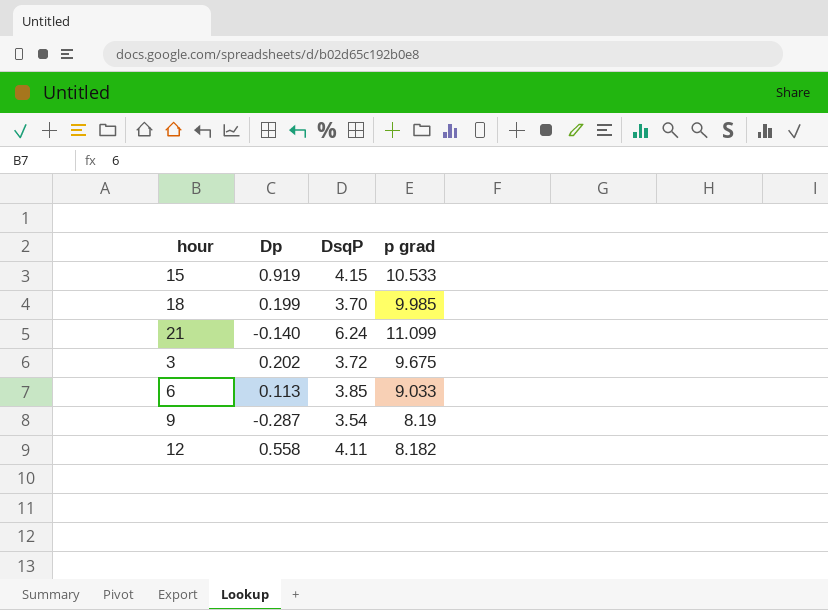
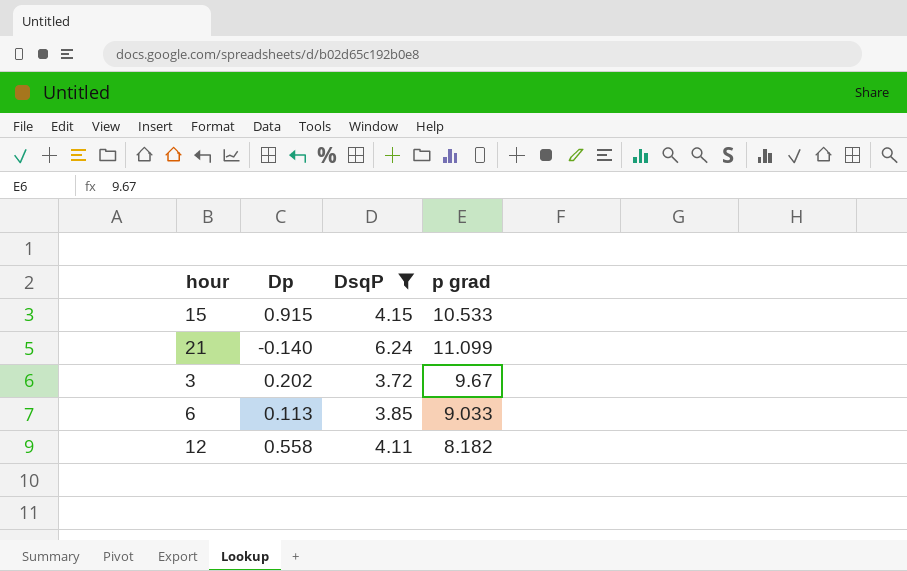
filter: none -> DsqP >= 3.72
15 | Dp: 0.919 -> 0.915
3 | p grad: 9.675 -> 9.67

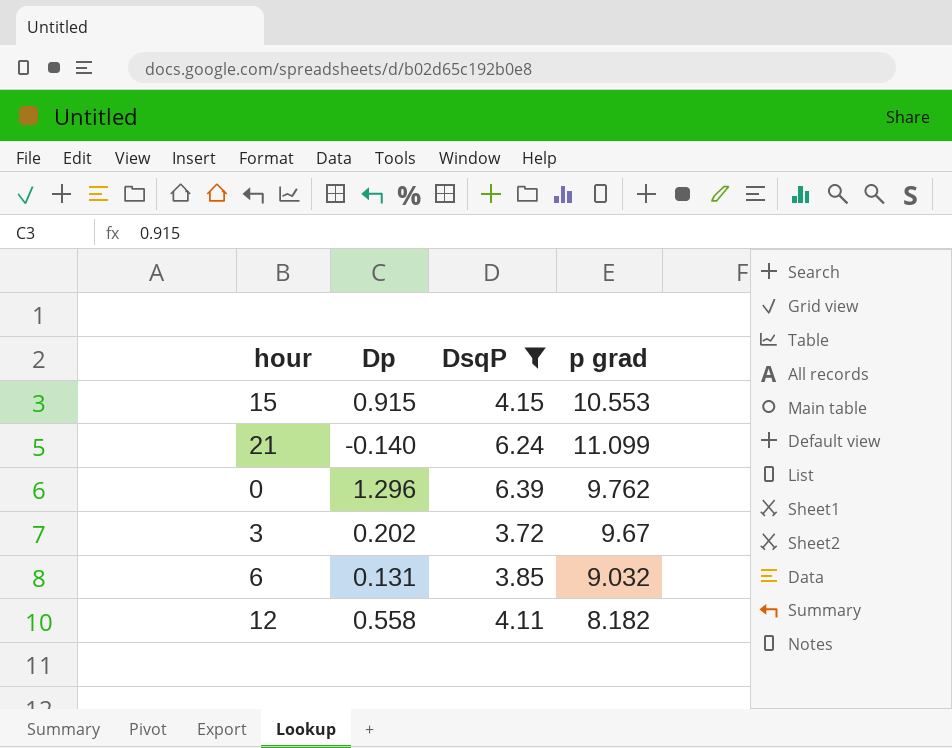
15 | p grad: 10.533 -> 10.553
row 0: none -> 1.296 | 6.39 | 9.762
6 | Dp: 0.113 -> 0.131
6 | p grad: 9.033 -> 9.032

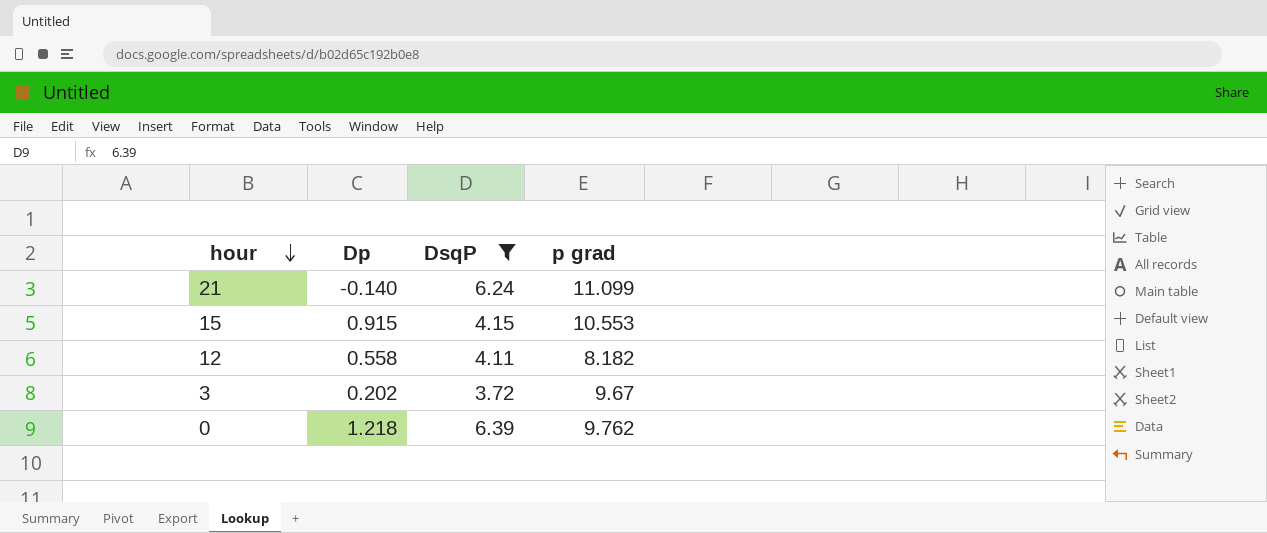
row order: none -> hour descending
row 6: 0.131 | 3.85 | 9.032 -> none
0 | Dp: 1.296 -> 1.218

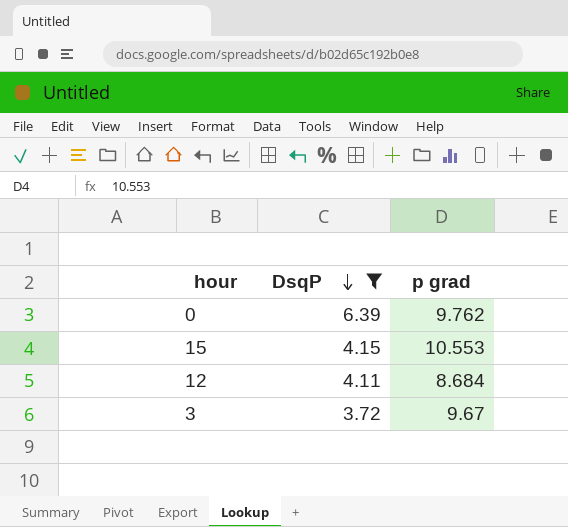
row order: hour descending -> DsqP descending
column Dp | position: 2 -> none
row 21: -0.140 | 6.24 | 11.099 -> none
12 | p grad: 8.182 -> 8.684

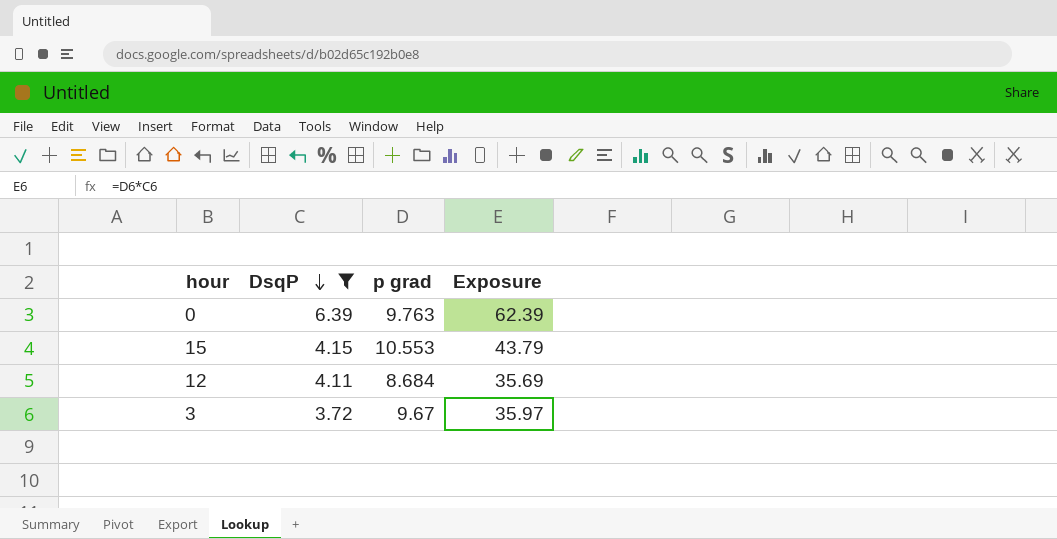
column Exposure | formula: none -> [DsqP] * [p grad]
0 | p grad: 9.762 -> 9.763

